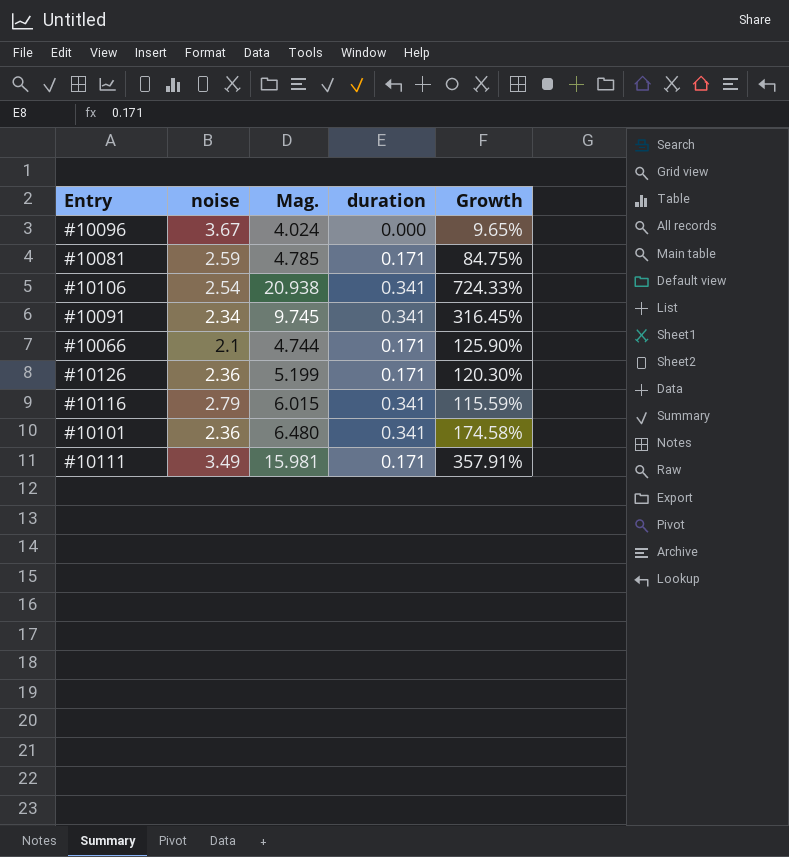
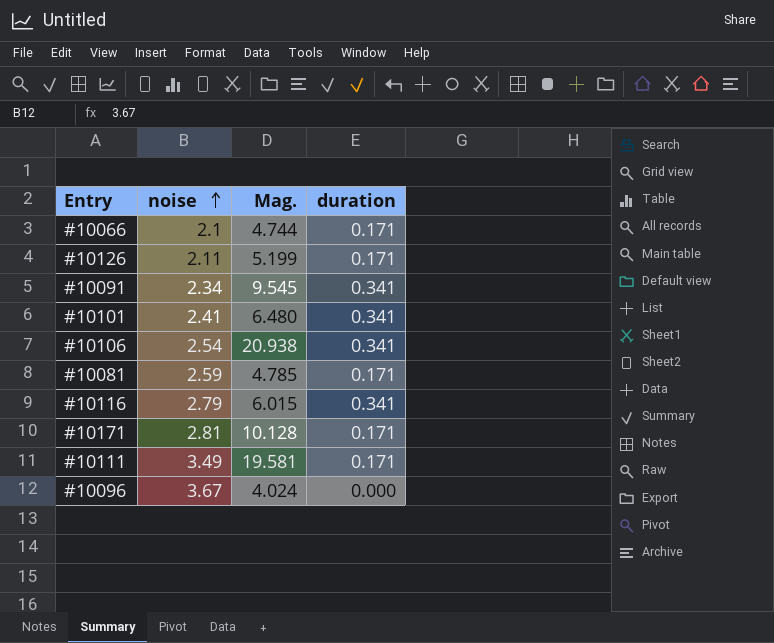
row order: none -> noise ascending
column Growth | formula: ([Mag.] - [noise]) / [noise] -> none
#10126 | noise: 2.36 -> 2.11
#10091 | Mag.: 9.745 -> 9.545
#10101 | noise: 2.36 -> 2.41
row #10171: none -> 2.81 | 10.128 | 0.171
#10111 | Mag.: 15.981 -> 19.581

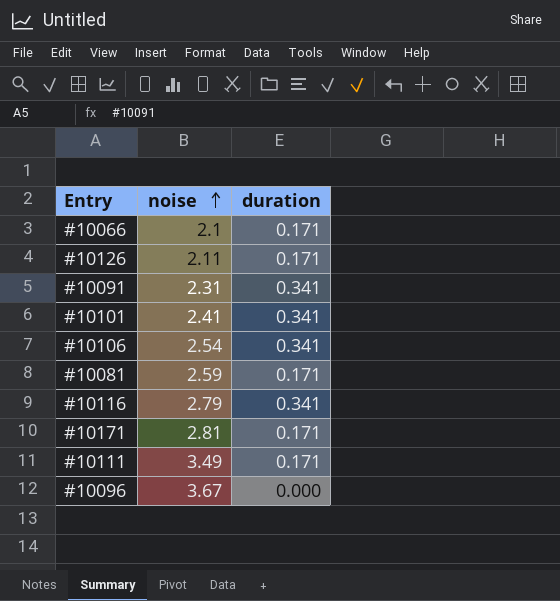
column Mag. | position: 3 -> none
#10091 | noise: 2.34 -> 2.31

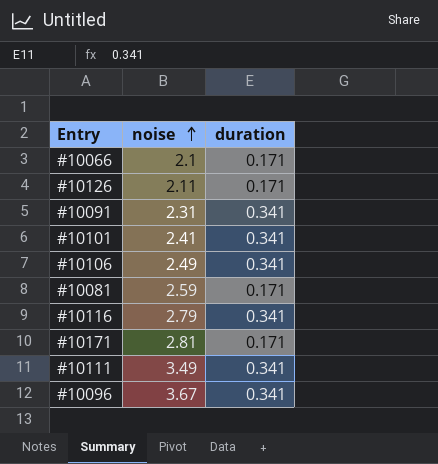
#10106 | noise: 2.54 -> 2.49
#10111 | duration: 0.171 -> 0.341
#10096 | duration: 0.000 -> 0.341

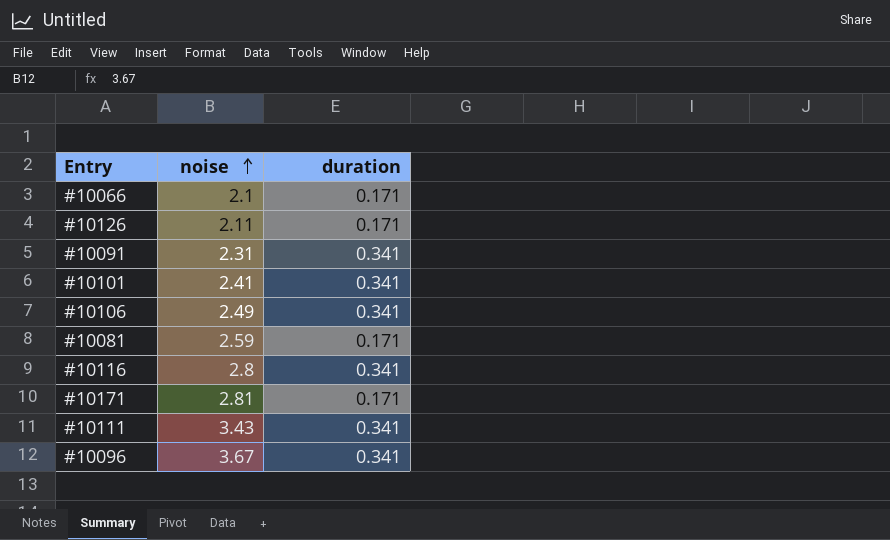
#10116 | noise: 2.79 -> 2.8
#10111 | noise: 3.49 -> 3.43

